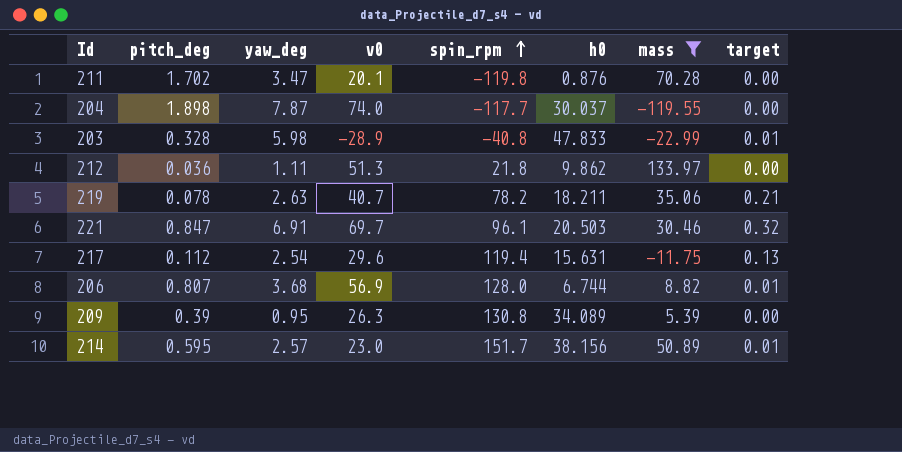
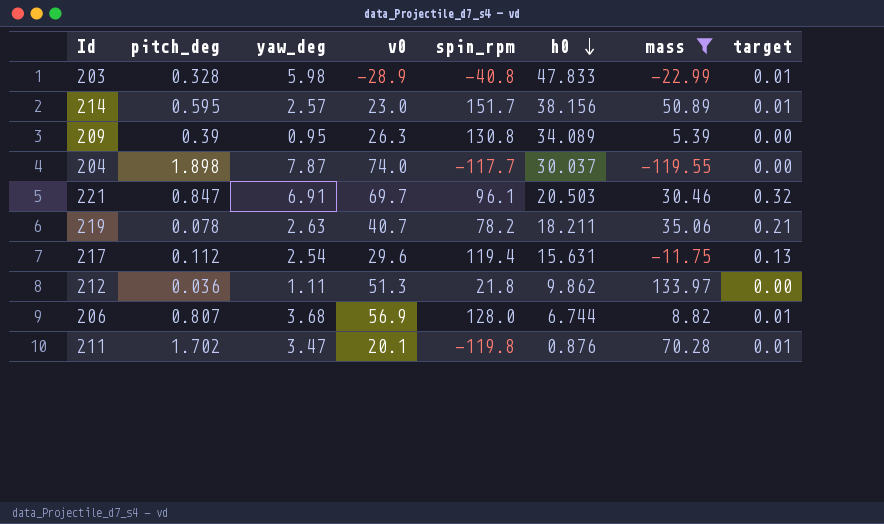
row order: spin_rpm ascending -> h0 descending
211 | target: 0.00 -> 0.01

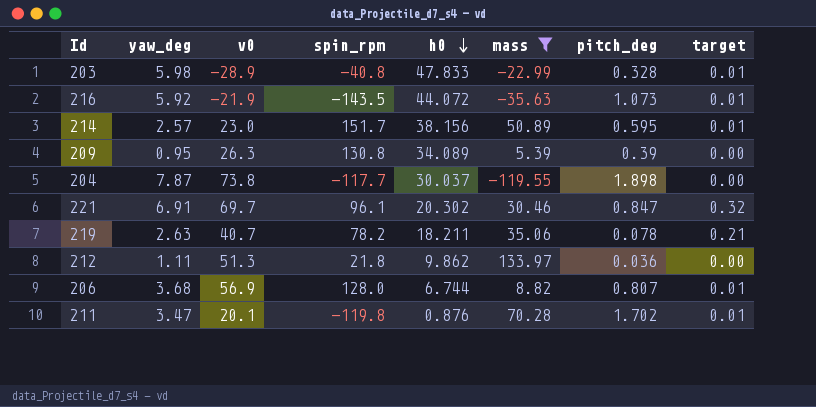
column pitch_deg | position: 2 -> 7
row 217: 0.112 | 2.54 | 29.6 | 119.4 | 15.631 | -11.75 | 0.13 -> none
row 216: none -> 5.92 | -21.9 | -143.5 | 44.072 | -35.63 | 1.073 | 0.01
204 | v0: 74.0 -> 73.8
221 | h0: 20.503 -> 20.302

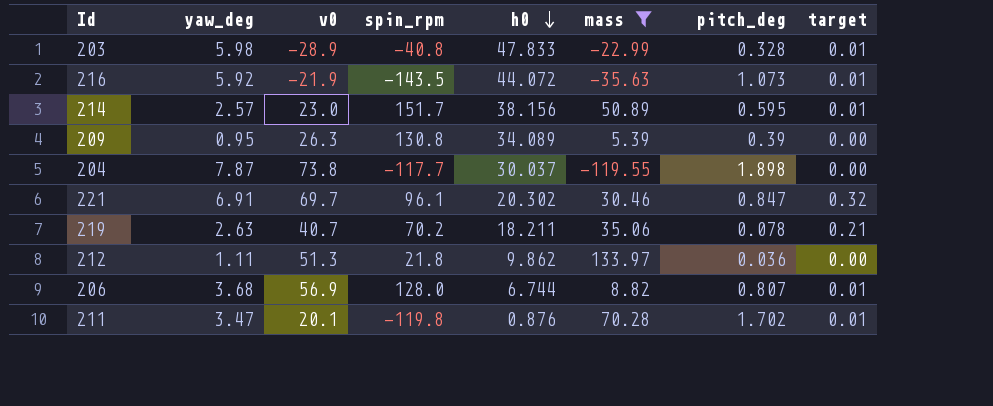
219 | spin_rpm: 78.2 -> 70.2

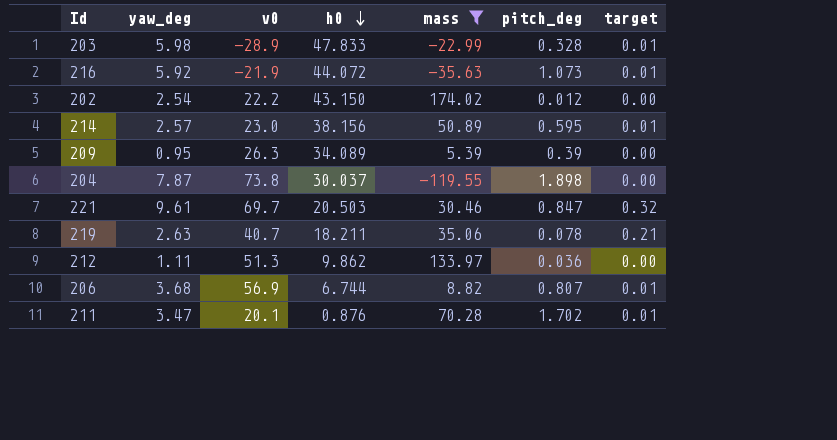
column spin_rpm | position: 4 -> none
row 202: none -> 2.54 | 22.2 | 43.150 | 174.02 | 0.012 | 0.00
221 | yaw_deg: 6.91 -> 9.61
221 | h0: 20.302 -> 20.503

